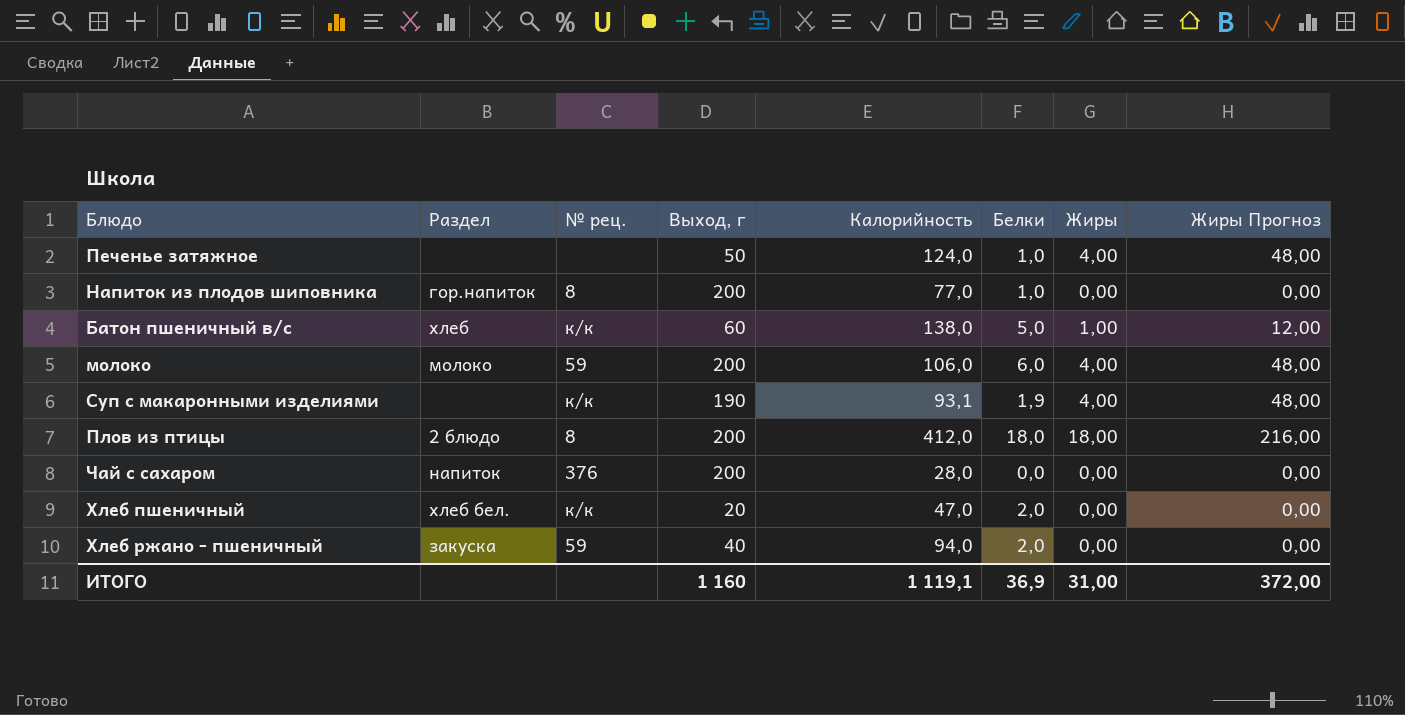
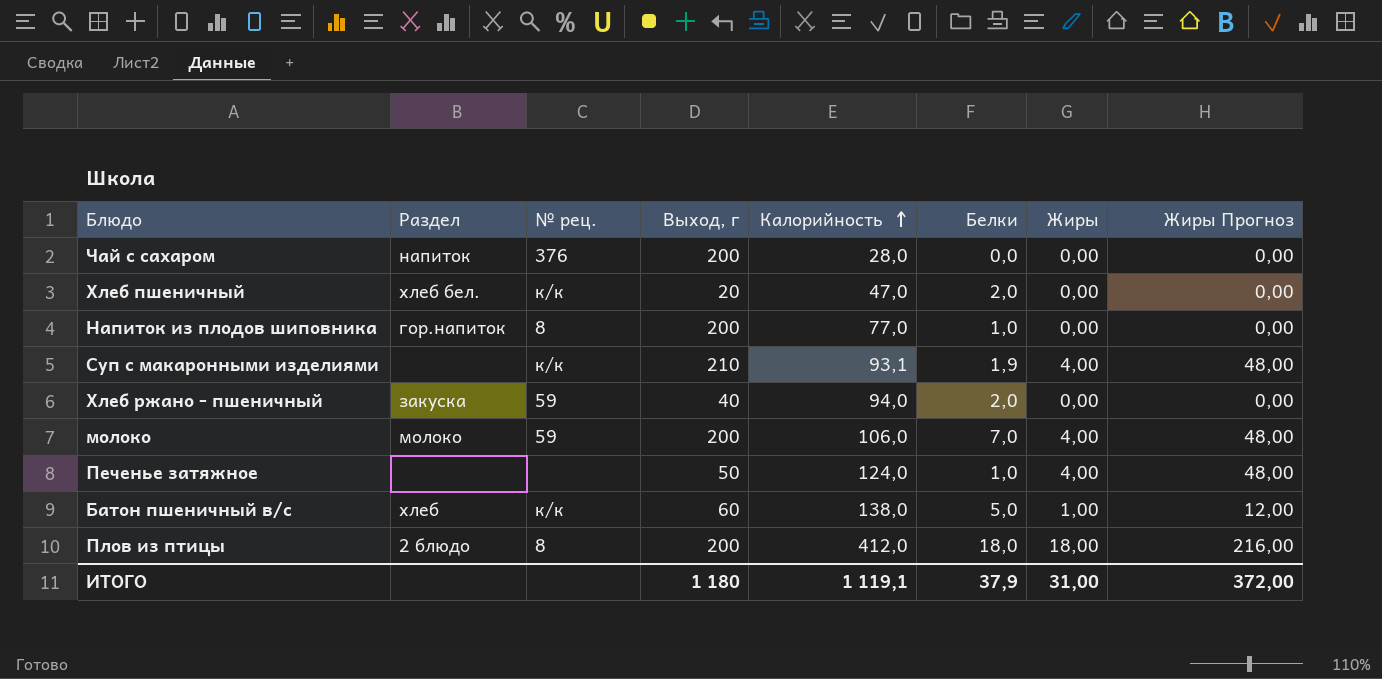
row order: none -> Калорийность ascending
Суп с макаронными изделиями | Выход, г: 190 -> 210
молоко | Белки: 6,0 -> 7,0
ИТОГО | Выход, г: 1 160 -> 1 180
ИТОГО | Белки: 36,9 -> 37,9

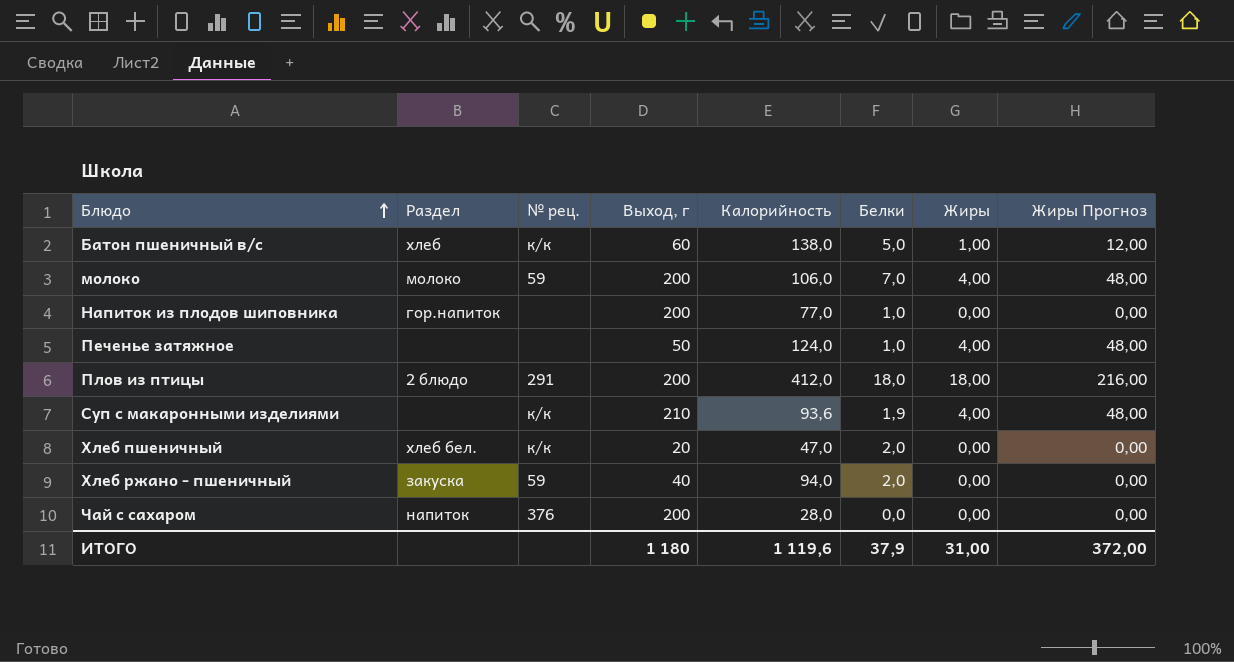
row order: Калорийность ascending -> Блюдо ascending
Напиток из плодов шиповника | № рец.: 8 -> none
Плов из птицы | № рец.: 8 -> 291
Суп с макаронными изделиями | Калорийность: 93,1 -> 93,6
ИТОГО | Калорийность: 1 119,1 -> 1 119,6

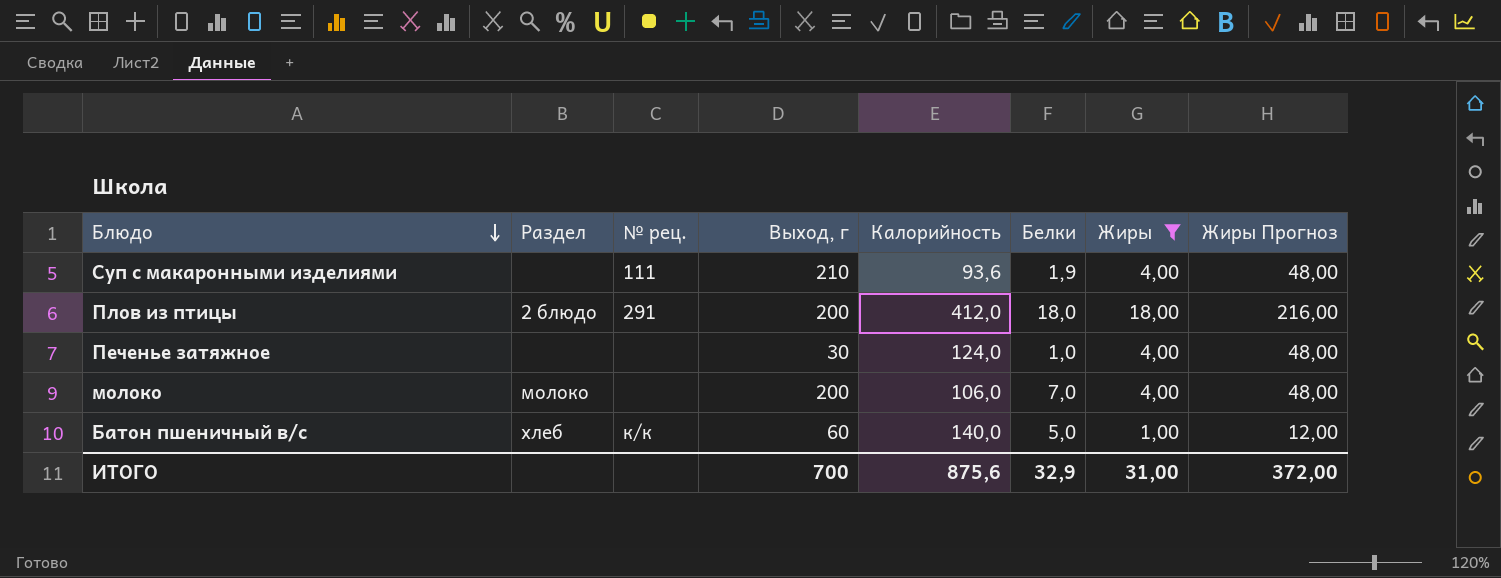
filter: none -> Жиры != 0,00
row order: Блюдо ascending -> Блюдо descending
Суп с макаронными изделиями | № рец.: к/к -> 111
Печенье затяжное | Выход, г: 50 -> 30
молоко | № рец.: 59 -> none
Батон пшеничный в/с | Калорийность: 138,0 -> 140,0
ИТОГО | Выход, г: 1 180 -> 700
ИТОГО | Калорийность: 1 119,6 -> 875,6
ИТОГО | Белки: 37,9 -> 32,9

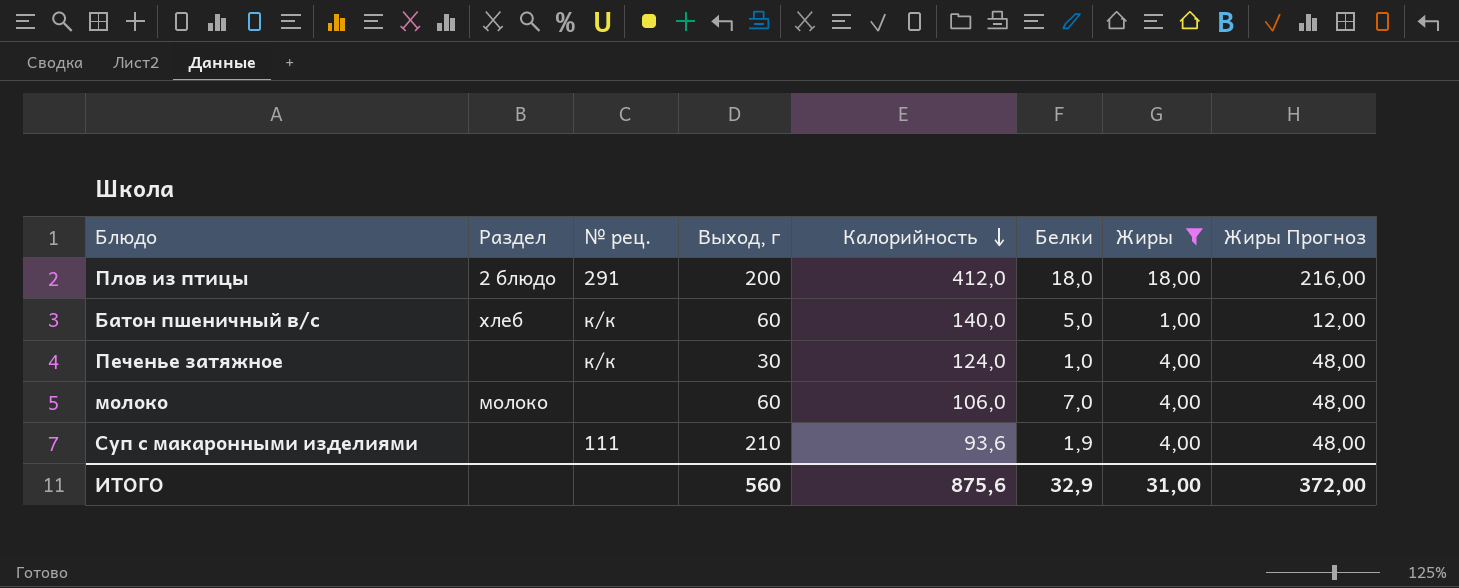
row order: Блюдо descending -> Калорийность descending
Печенье затяжное | № рец.: none -> к/к
молоко | Выход, г: 200 -> 60
ИТОГО | Выход, г: 700 -> 560

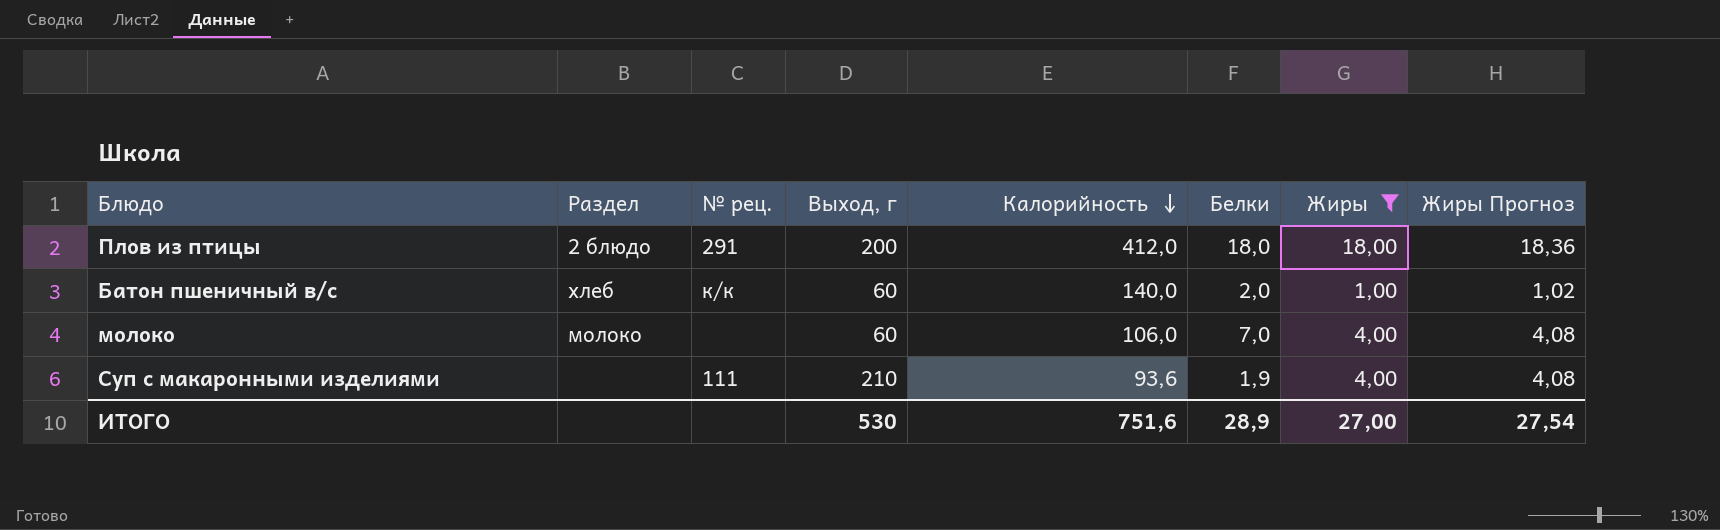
column Жиры Прогноз | formula: [Жиры] * 12 -> [Жиры] * 1,02
row Печенье затяжное: none | к/к | 30 | 124,0 | 1,0 | 4,00 | 48,00 -> none
Батон пшеничный в/с | Белки: 5,0 -> 2,0
ИТОГО | Выход, г: 560 -> 530
ИТОГО | Калорийность: 875,6 -> 751,6
ИТОГО | Белки: 32,9 -> 28,9
ИТОГО | Жиры: 31,00 -> 27,00
ИТОГО | Жиры Прогноз: 372,00 -> 27,54

